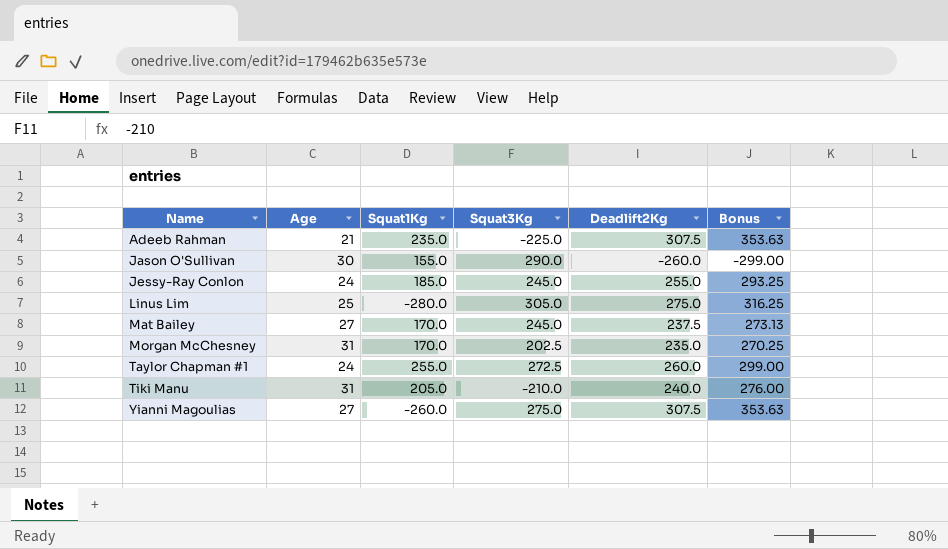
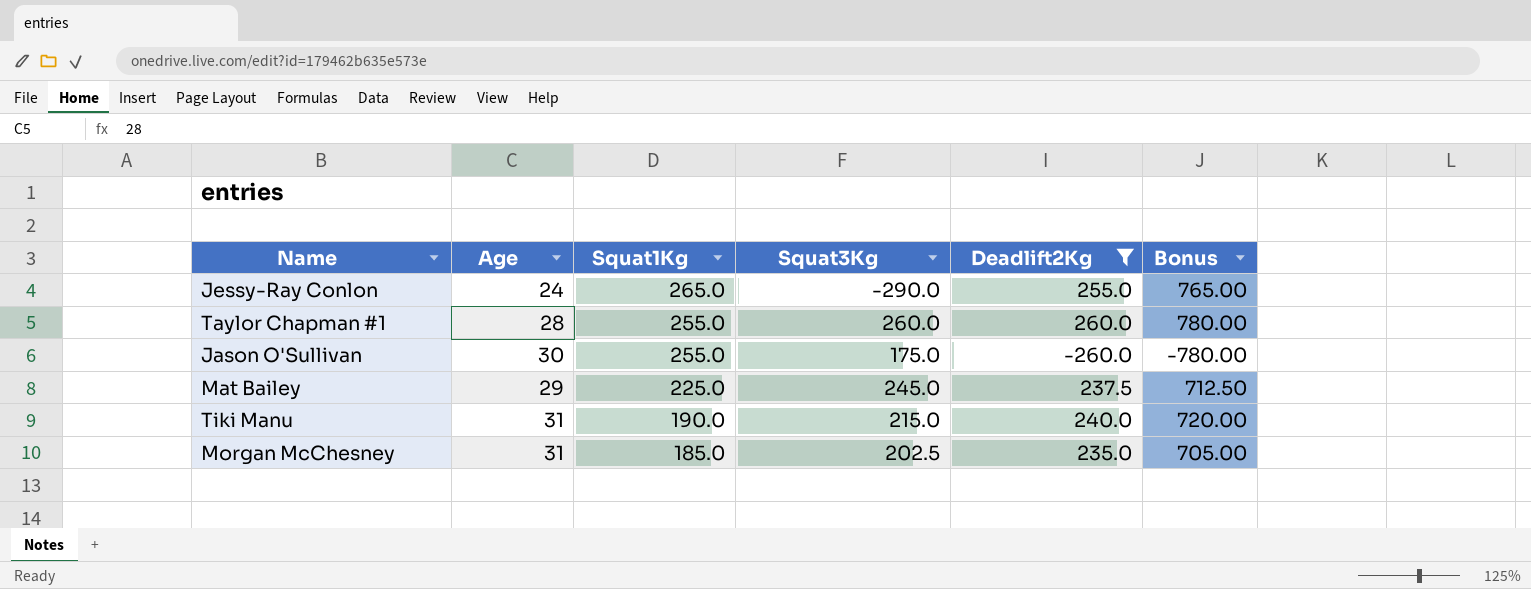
filter: none -> Deadlift2Kg <= 260.0
row order: Name ascending -> Squat1Kg descending
column Bonus | formula: [Deadlift2Kg] * 1.15 -> [Deadlift2Kg] * 3
Jessy-Ray Conlon | Squat1Kg: 185.0 -> 265.0
Jessy-Ray Conlon | Squat3Kg: 245.0 -> -290.0
Taylor Chapman #1 | Age: 24 -> 28
Taylor Chapman #1 | Squat3Kg: 272.5 -> 260.0
Jason O'Sullivan | Squat1Kg: 155.0 -> 255.0
Jason O'Sullivan | Squat3Kg: 290.0 -> 175.0
Mat Bailey | Age: 27 -> 29
Mat Bailey | Squat1Kg: 170.0 -> 225.0
Tiki Manu | Squat1Kg: 205.0 -> 190.0
Tiki Manu | Squat3Kg: -210.0 -> 215.0
Morgan McChesney | Squat1Kg: 170.0 -> 185.0

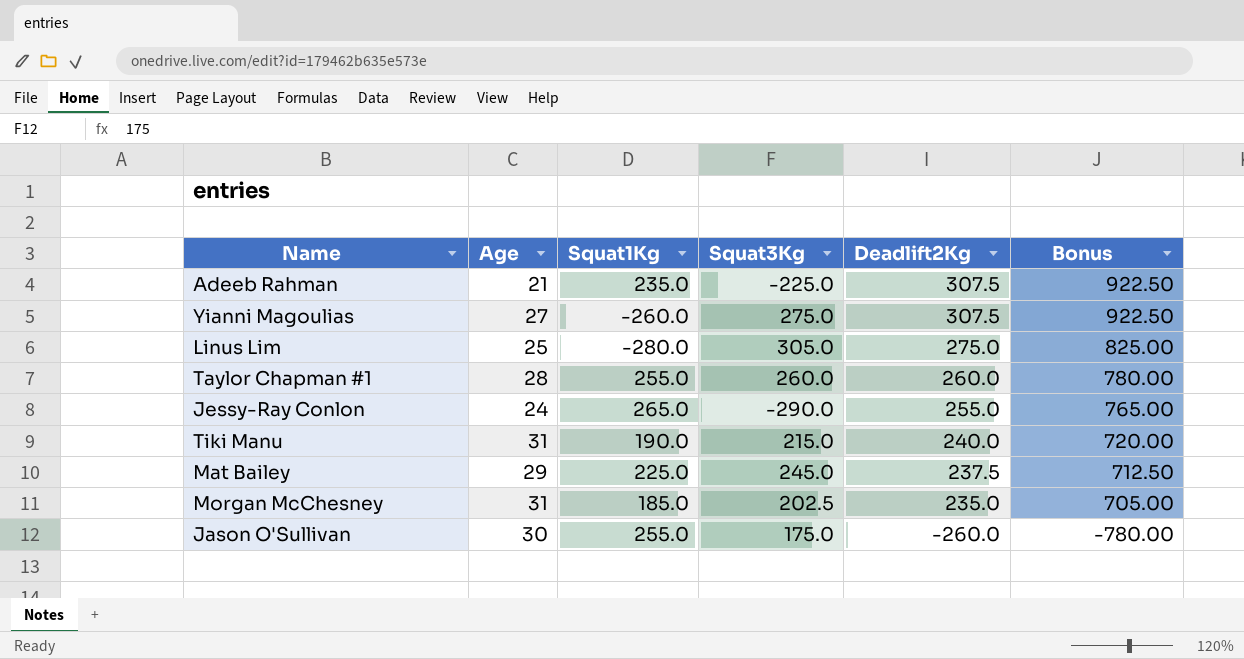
filter: Deadlift2Kg <= 260.0 -> none
row order: Squat1Kg descending -> Deadlift2Kg descending

